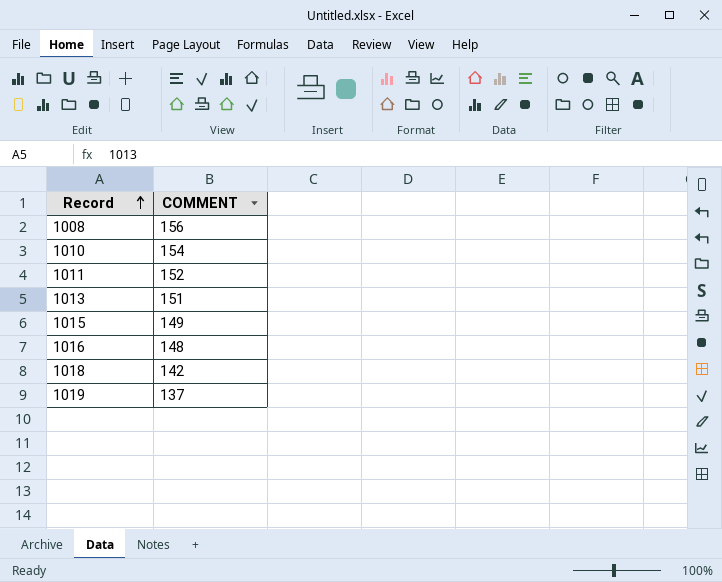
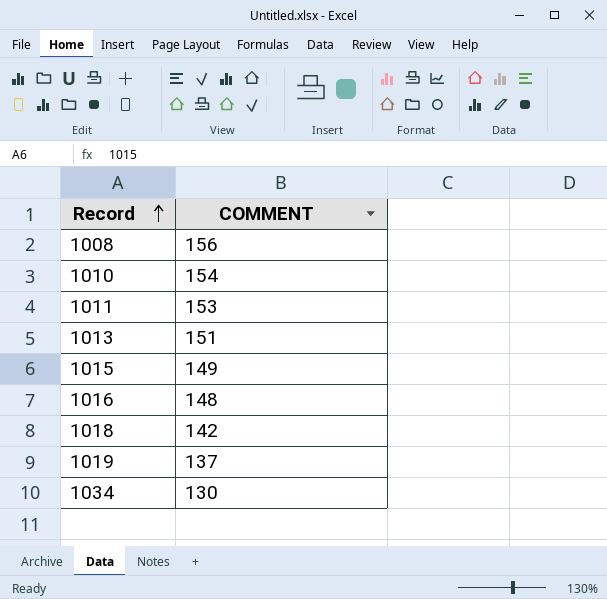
1011 | COMMENT: 152 -> 153
row 1034: none -> 130

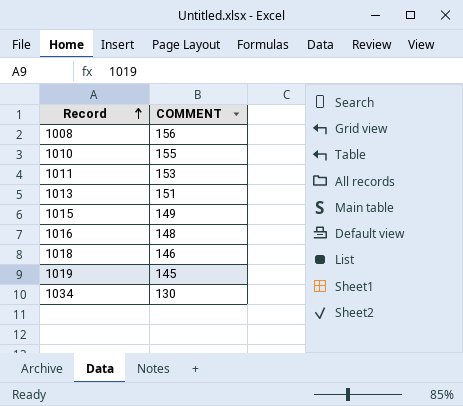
1010 | COMMENT: 154 -> 155
1018 | COMMENT: 142 -> 146
1019 | COMMENT: 137 -> 145

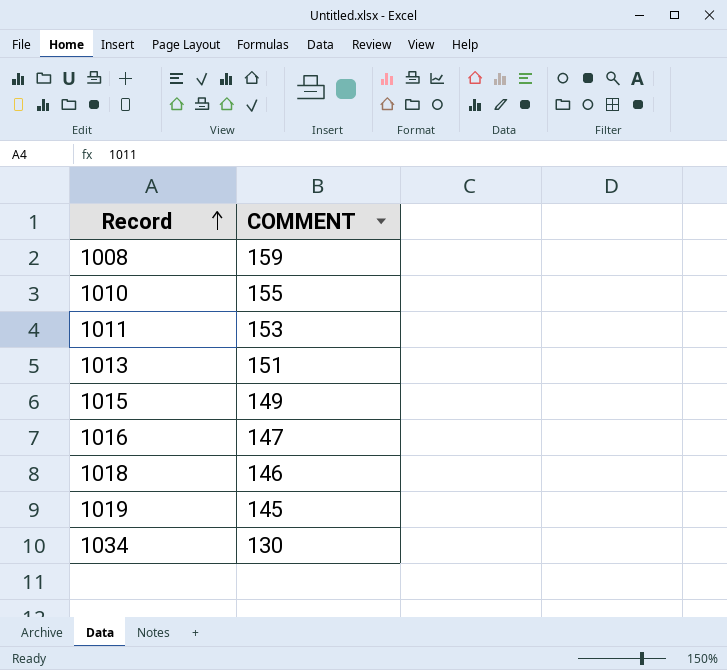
1008 | COMMENT: 156 -> 159
1016 | COMMENT: 148 -> 147

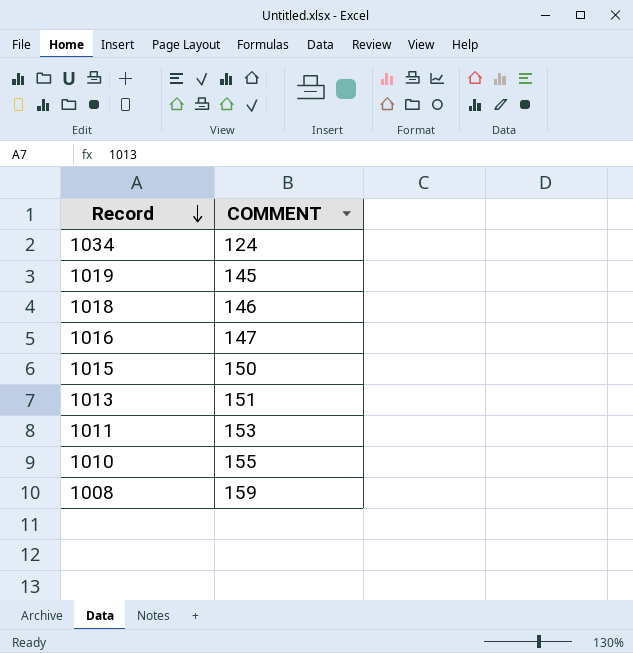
row order: Record ascending -> Record descending
1034 | COMMENT: 130 -> 124
1015 | COMMENT: 149 -> 150

